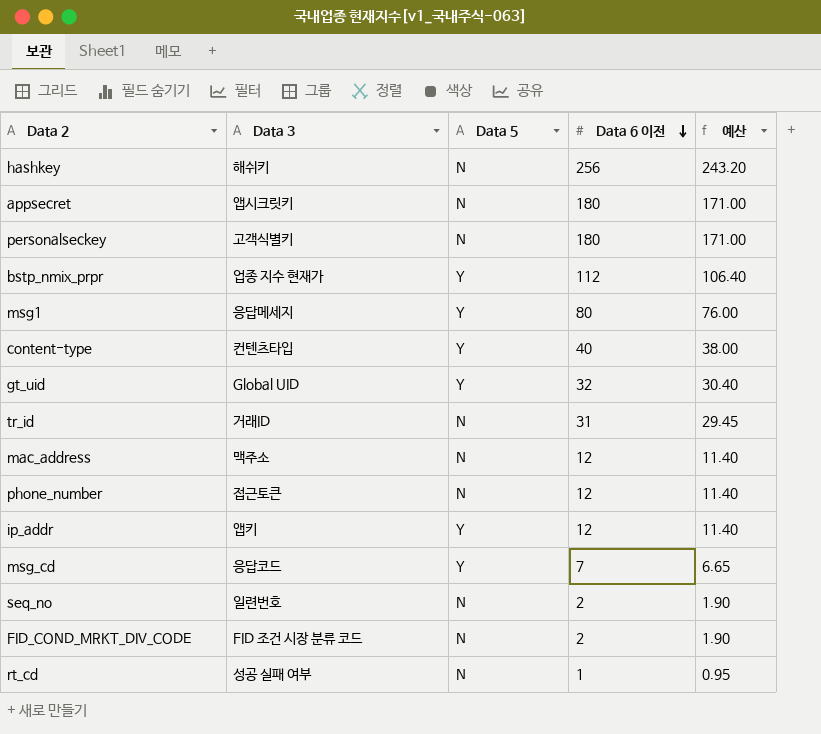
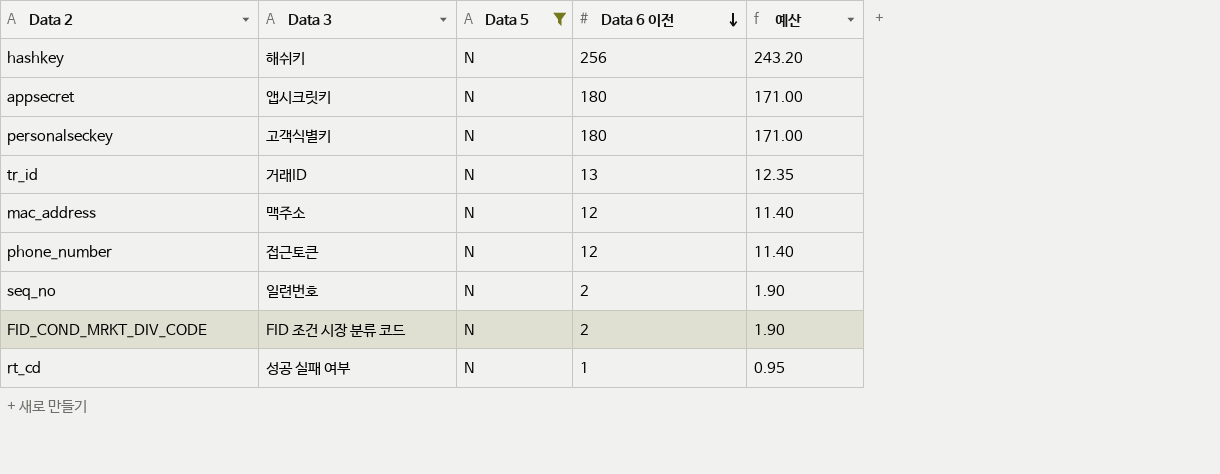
filter: none -> Data 5 = N
tr_id | Data 6 이전: 31 -> 13
tr_id | 예산: 29.45 -> 12.35

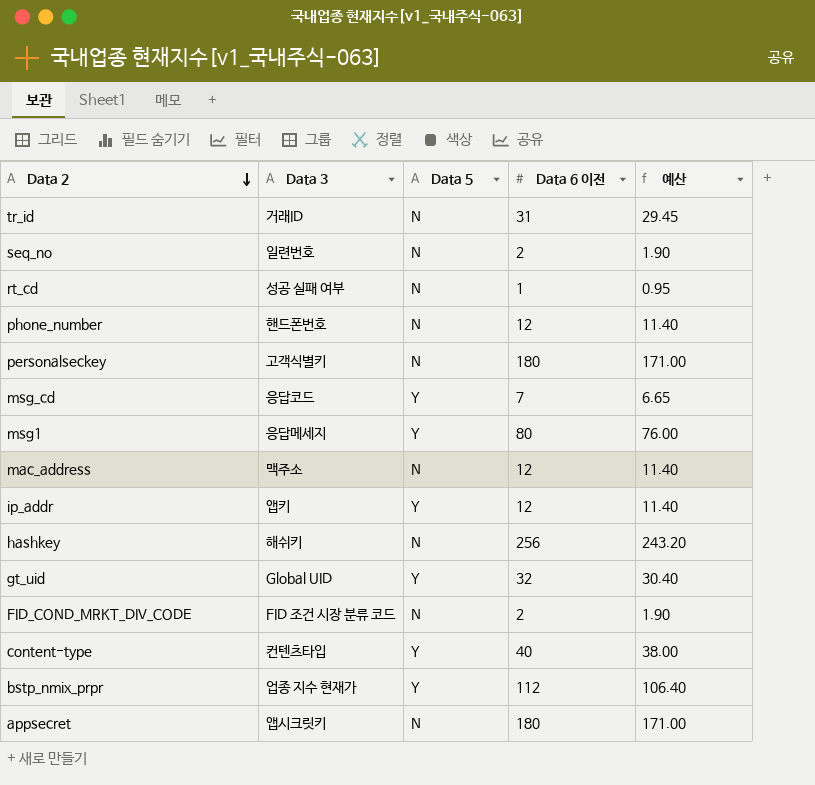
filter: Data 5 = N -> none
row order: Data 6 이전 descending -> Data 2 descending
tr_id | Data 6 이전: 13 -> 31
tr_id | 예산: 12.35 -> 29.45
phone_number | Data 3: 접근토큰 -> 핸드폰번호

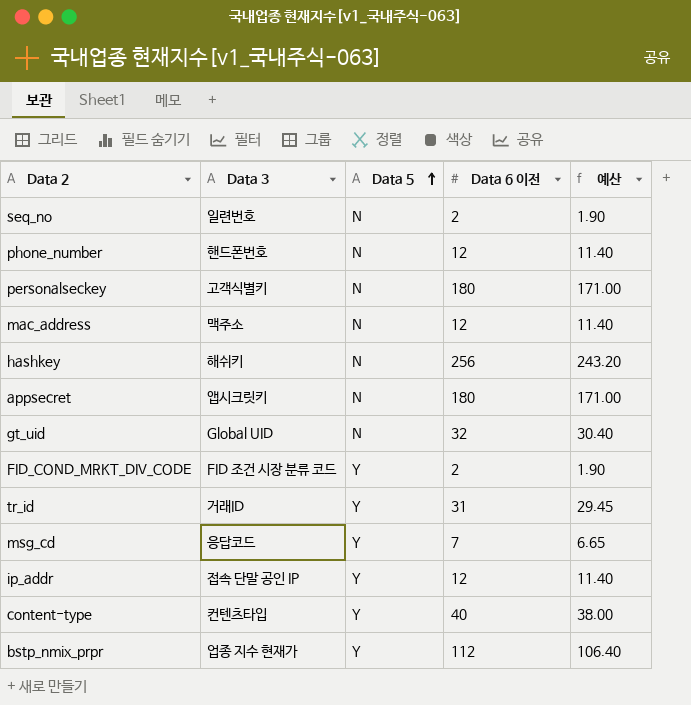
row order: Data 2 descending -> Data 5 ascending
row rt_cd: 성공 실패 여부 | N | 1 | 0.95 -> none
row msg1: 응답메세지 | Y | 80 | 76.00 -> none
gt_uid | Data 5: Y -> N
FID_COND_MRKT_DIV_CODE | Data 5: N -> Y
tr_id | Data 5: N -> Y
ip_addr | Data 3: 앱키 -> 접속 단말 공인 IP

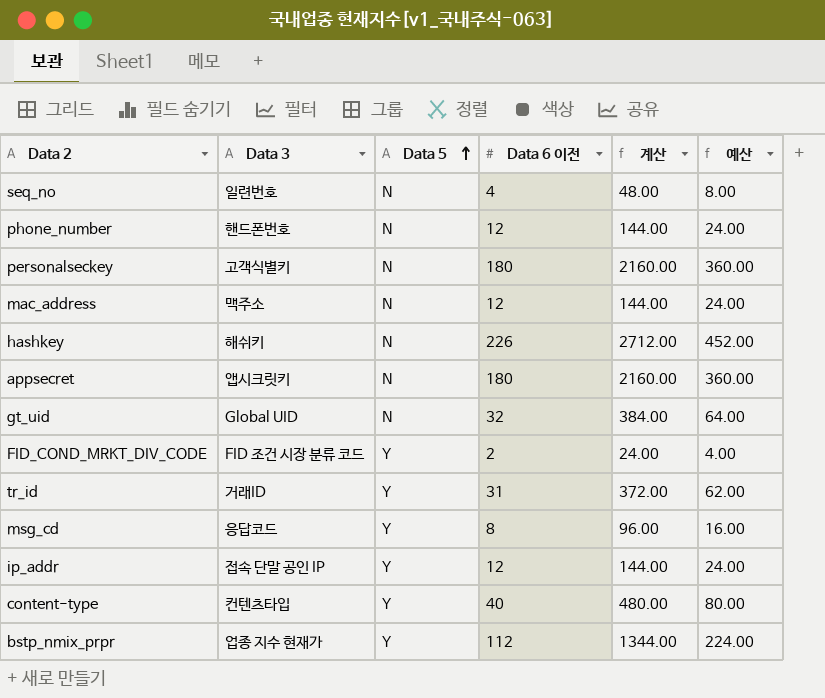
column 계산 | formula: none -> [Data 6 이전] * 12
column 예산 | formula: [Data 6 이전] * 0.95 -> [Data 6 이전] * 2
seq_no | Data 6 이전: 2 -> 4
hashkey | Data 6 이전: 256 -> 226
msg_cd | Data 6 이전: 7 -> 8

